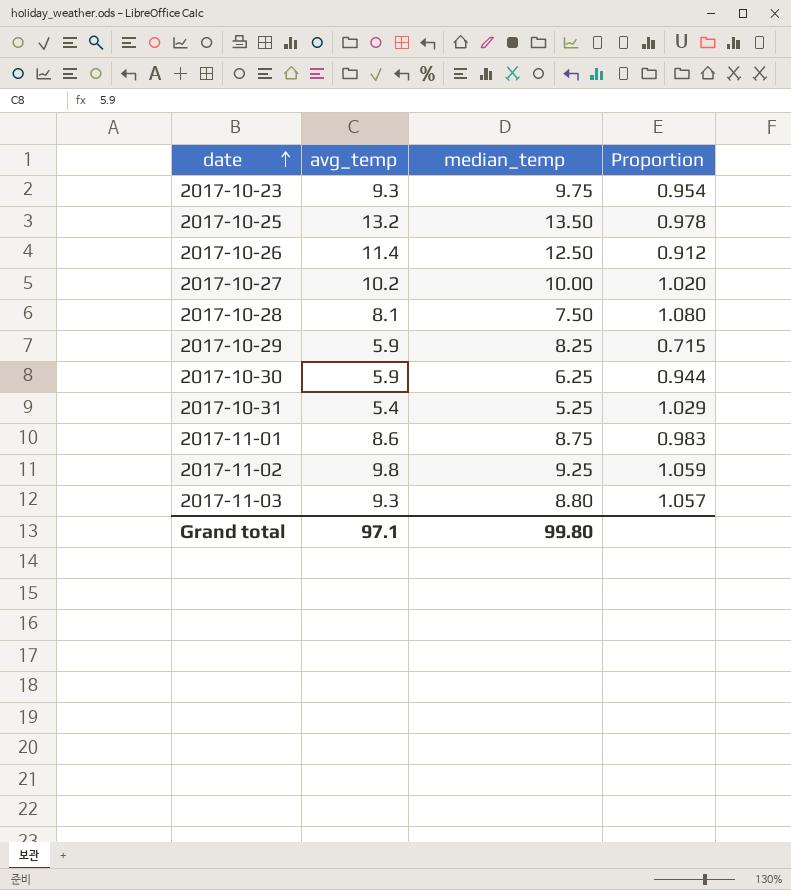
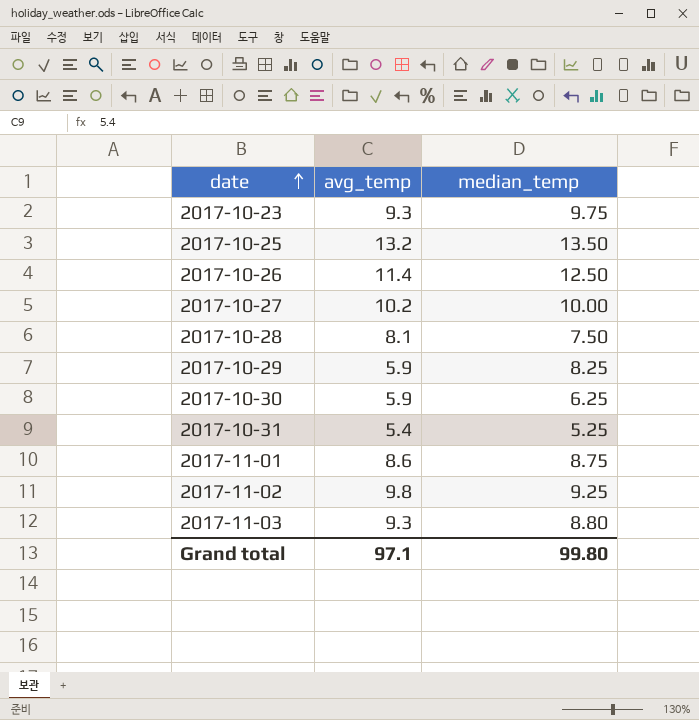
column Proportion | formula: [avg_temp] / [median_temp] -> none

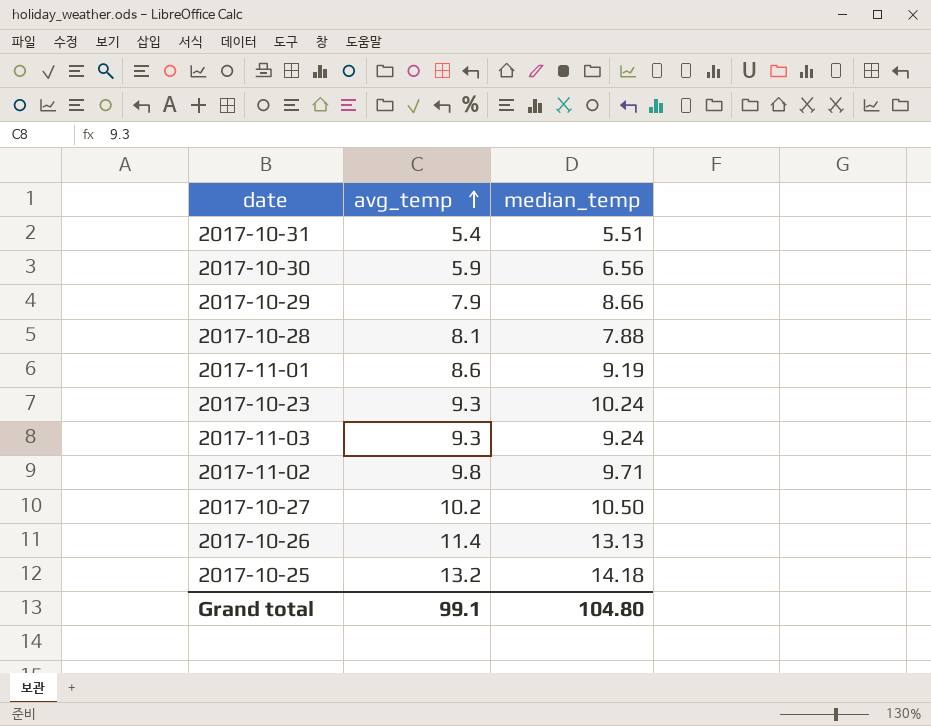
row order: date ascending -> avg_temp ascending
2017-10-31 | median_temp: 5.25 -> 5.51
2017-10-30 | median_temp: 6.25 -> 6.56
2017-10-29 | avg_temp: 5.9 -> 7.9
2017-10-29 | median_temp: 8.25 -> 8.66
2017-10-28 | median_temp: 7.50 -> 7.88
2017-11-01 | median_temp: 8.75 -> 9.19
2017-10-23 | median_temp: 9.75 -> 10.24
2017-11-03 | median_temp: 8.80 -> 9.24
2017-11-02 | median_temp: 9.25 -> 9.71
2017-10-27 | median_temp: 10.00 -> 10.50
2017-10-26 | median_temp: 12.50 -> 13.13
2017-10-25 | median_temp: 13.50 -> 14.18
Grand total | avg_temp: 97.1 -> 99.1
Grand total | median_temp: 99.80 -> 104.80

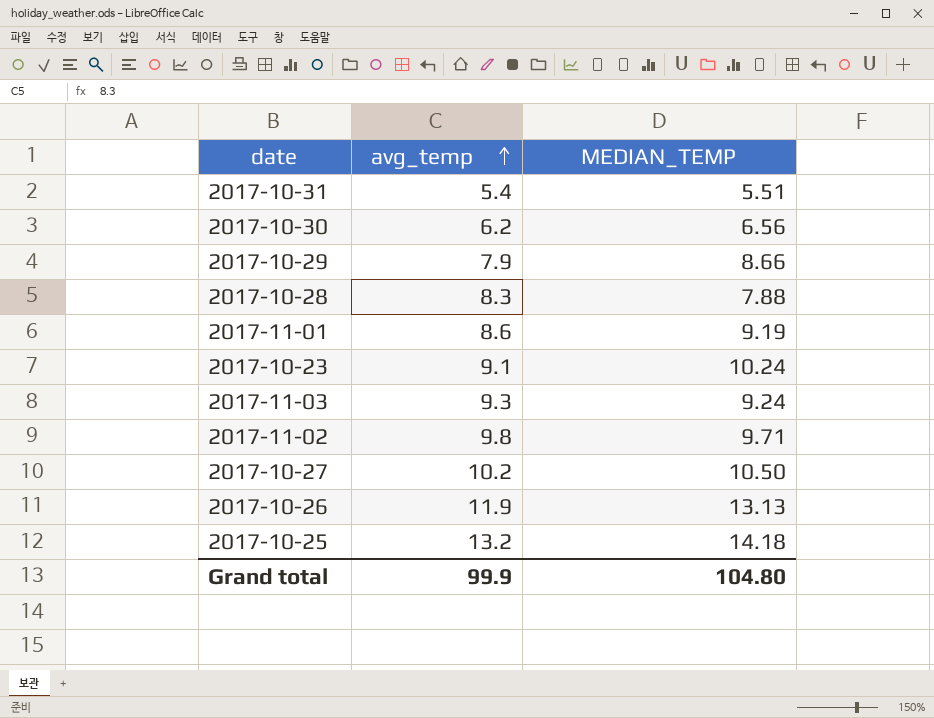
column name: median_temp -> MEDIAN_TEMP
2017-10-30 | avg_temp: 5.9 -> 6.2
2017-10-28 | avg_temp: 8.1 -> 8.3
2017-10-23 | avg_temp: 9.3 -> 9.1
2017-10-26 | avg_temp: 11.4 -> 11.9
Grand total | avg_temp: 99.1 -> 99.9

